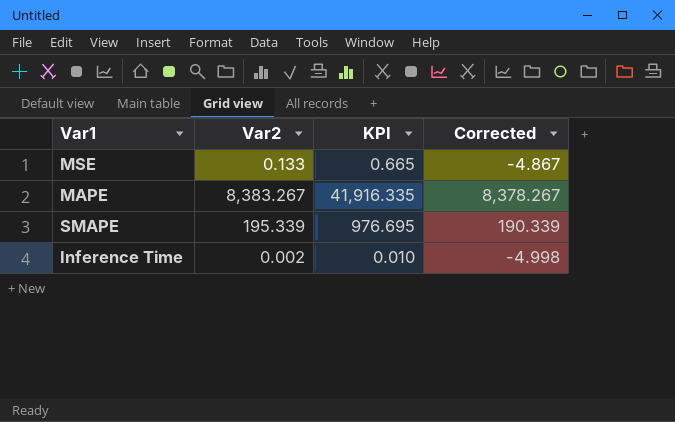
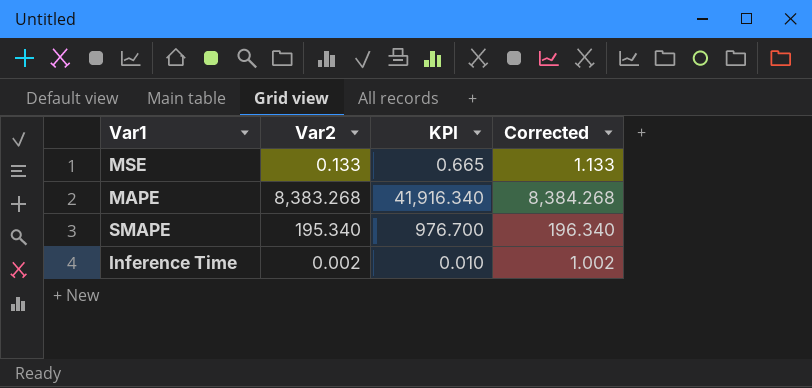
column Corrected | formula: [Var2] - 5 -> [Var2] + 1
MAPE | Var2: 8,383.267 -> 8,383.268
MAPE | KPI: 41,916.335 -> 41,916.340
SMAPE | Var2: 195.339 -> 195.340
SMAPE | KPI: 976.695 -> 976.700

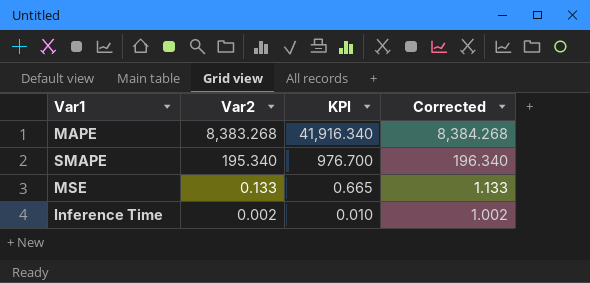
row order: none -> Var2 descending

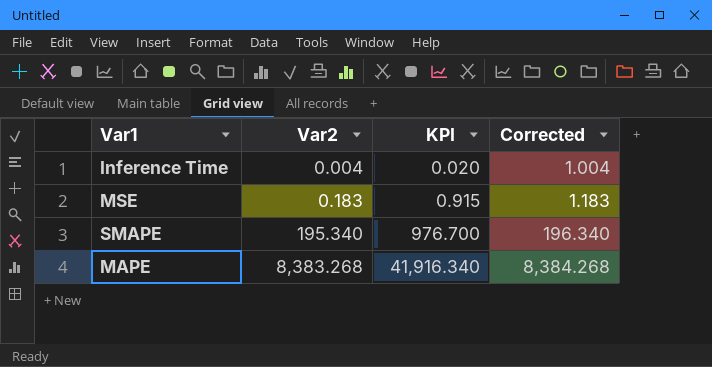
row order: Var2 descending -> Var2 ascending
Inference Time | Var2: 0.002 -> 0.004
Inference Time | KPI: 0.010 -> 0.020
Inference Time | Corrected: 1.002 -> 1.004
MSE | Var2: 0.133 -> 0.183
MSE | KPI: 0.665 -> 0.915
MSE | Corrected: 1.133 -> 1.183

